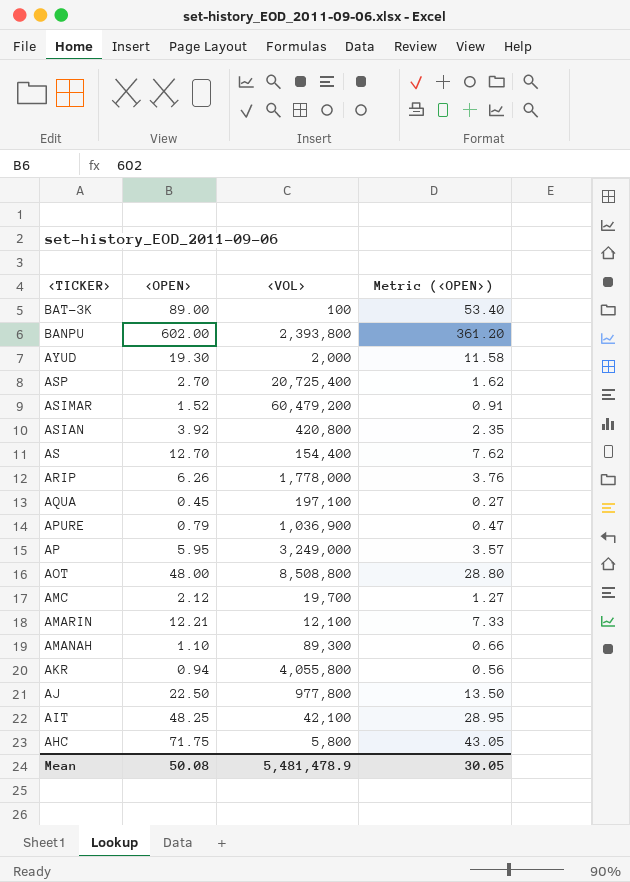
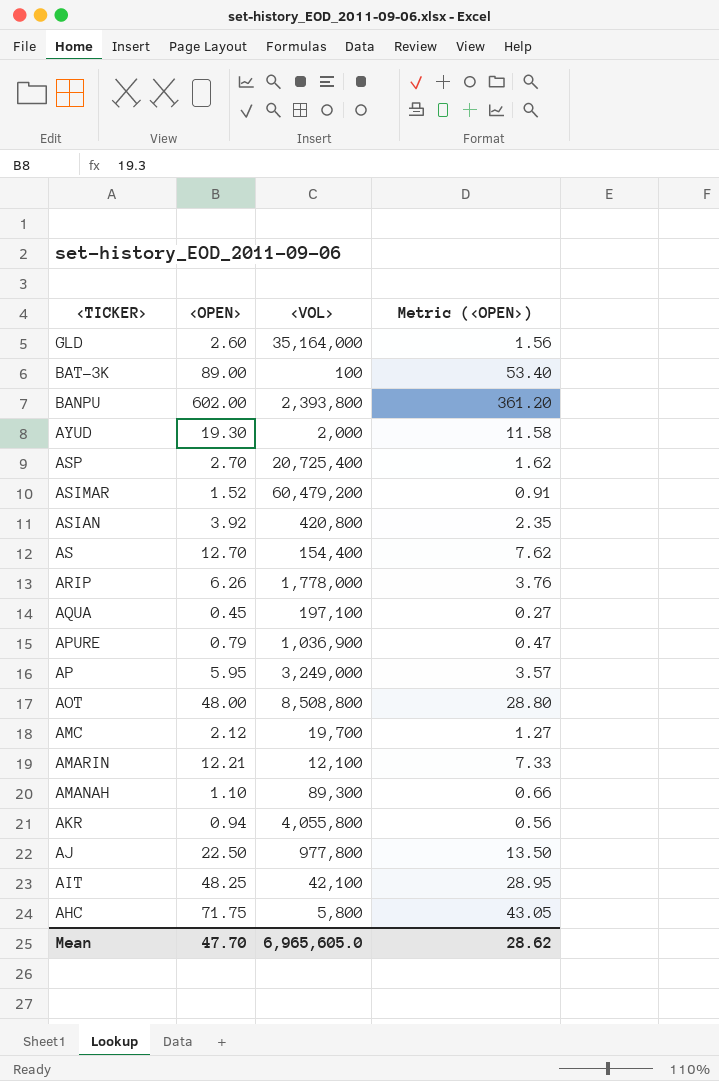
row GLD: none -> 2.60 | 35,164,000 | 1.56
Mean | <OPEN>: 50.08 -> 47.70
Mean | <VOL>: 5,481,478.9 -> 6,965,605.0
Mean | Metric (<OPEN>): 30.05 -> 28.62

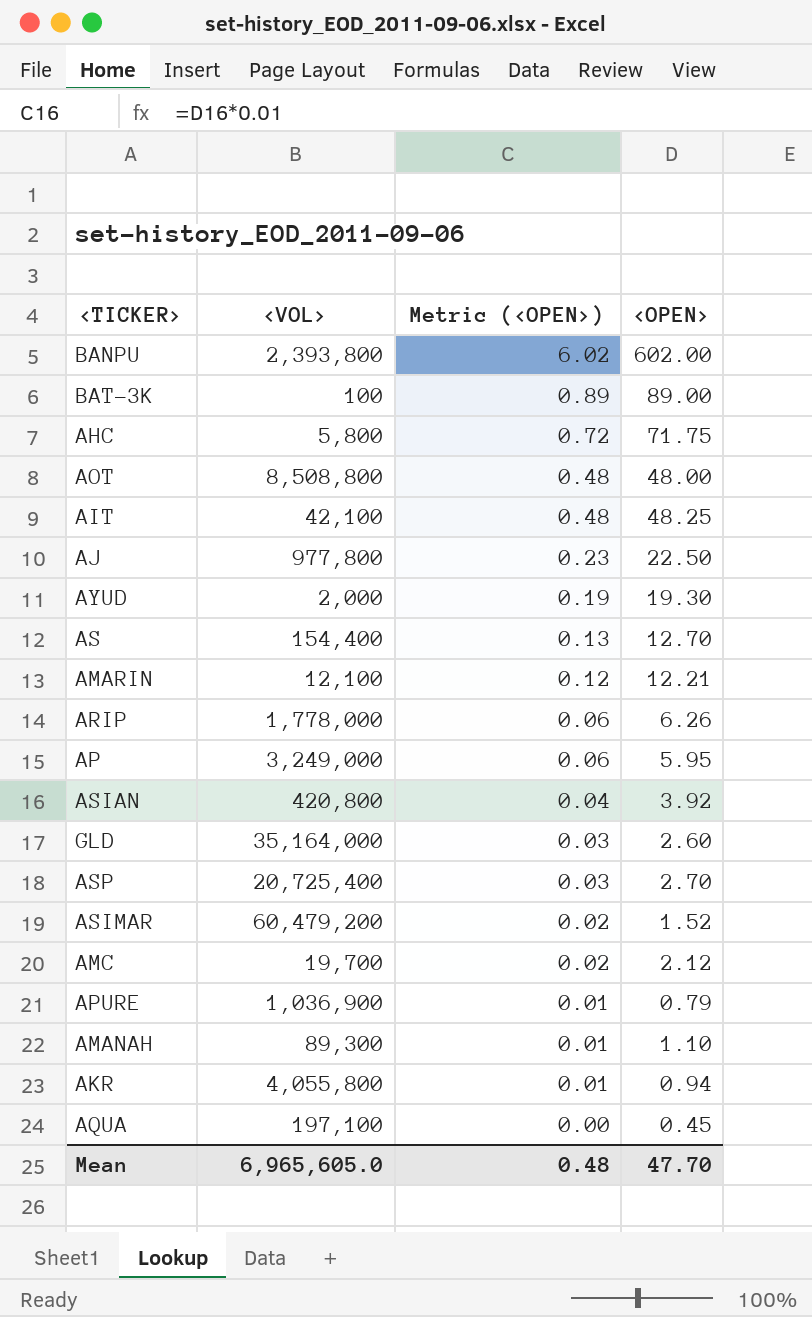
row order: <TICKER> descending -> Metric (<OPEN>) descending
column Metric (<OPEN>) | formula: [<OPEN>] * 0.6 -> [<OPEN>] * 0.01
column <OPEN> | position: 2 -> 4
Mean | Metric (<OPEN>): 28.62 -> 0.48

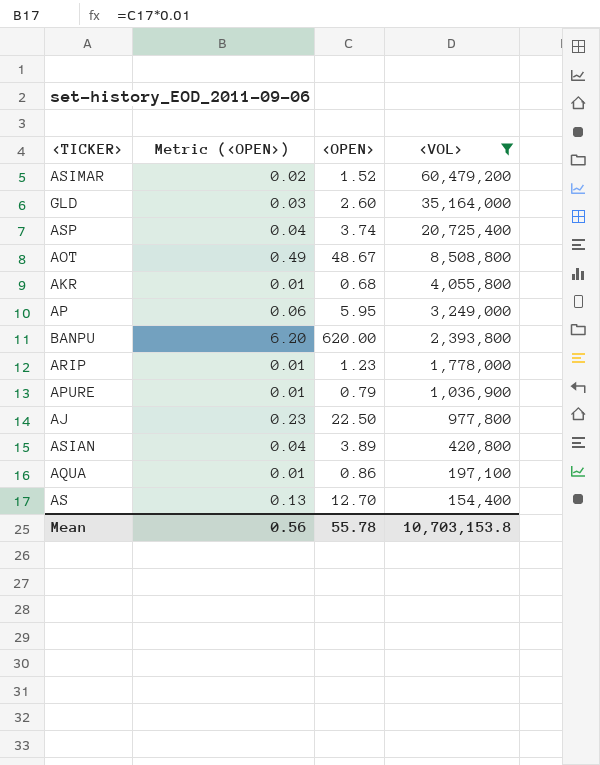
filter: none -> <VOL> >= 154,400
row order: Metric (<OPEN>) descending -> <VOL> descending
column <VOL> | position: 2 -> 4
ASP | Metric (<OPEN>): 0.03 -> 0.04
ASP | <OPEN>: 2.70 -> 3.74
AOT | Metric (<OPEN>): 0.48 -> 0.49
AOT | <OPEN>: 48.00 -> 48.67
AKR | <OPEN>: 0.94 -> 0.68
BANPU | Metric (<OPEN>): 6.02 -> 6.20
BANPU | <OPEN>: 602.00 -> 620.00
ARIP | Metric (<OPEN>): 0.06 -> 0.01
ARIP | <OPEN>: 6.26 -> 1.23
ASIAN | <OPEN>: 3.92 -> 3.89
AQUA | Metric (<OPEN>): 0.00 -> 0.01
AQUA | <OPEN>: 0.45 -> 0.86
Mean | Metric (<OPEN>): 0.48 -> 0.56
Mean | <OPEN>: 47.70 -> 55.78
Mean | <VOL>: 6,965,605.0 -> 10,703,153.8

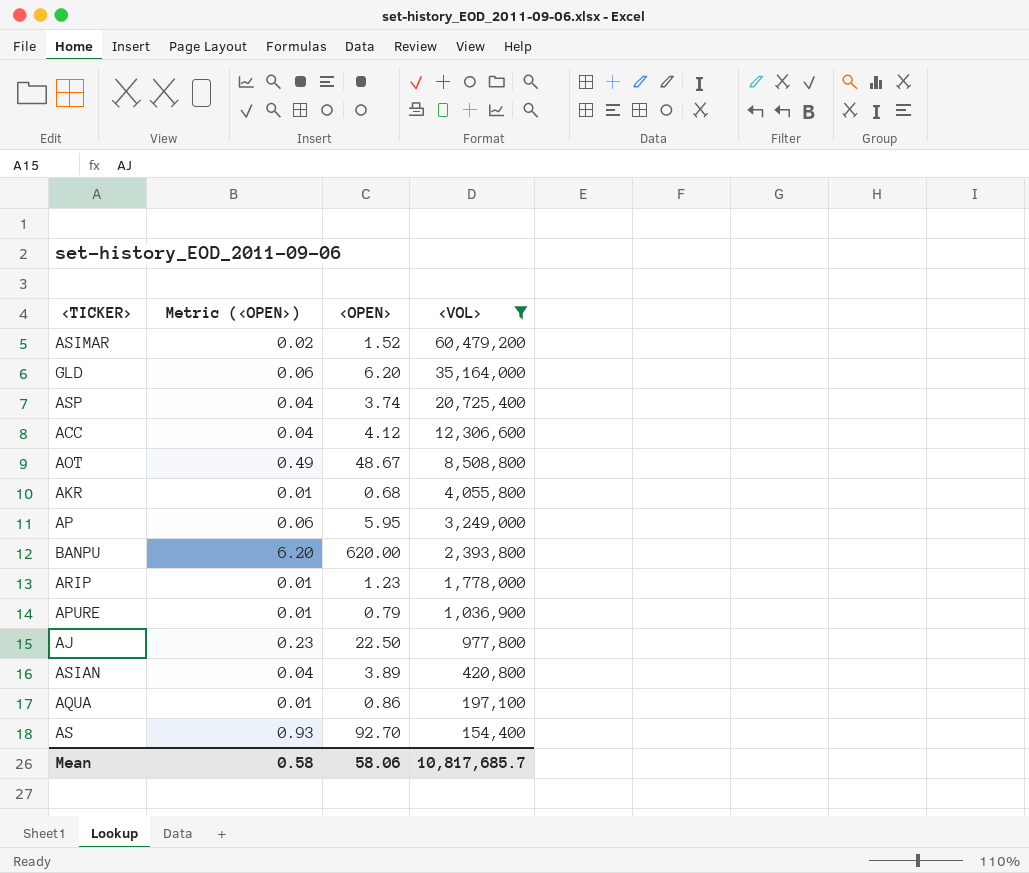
GLD | Metric (<OPEN>): 0.03 -> 0.06
GLD | <OPEN>: 2.60 -> 6.20
row ACC: none -> 0.04 | 4.12 | 12,306,600
AS | Metric (<OPEN>): 0.13 -> 0.93
AS | <OPEN>: 12.70 -> 92.70
Mean | Metric (<OPEN>): 0.56 -> 0.58
Mean | <OPEN>: 55.78 -> 58.06
Mean | <VOL>: 10,703,153.8 -> 10,817,685.7

